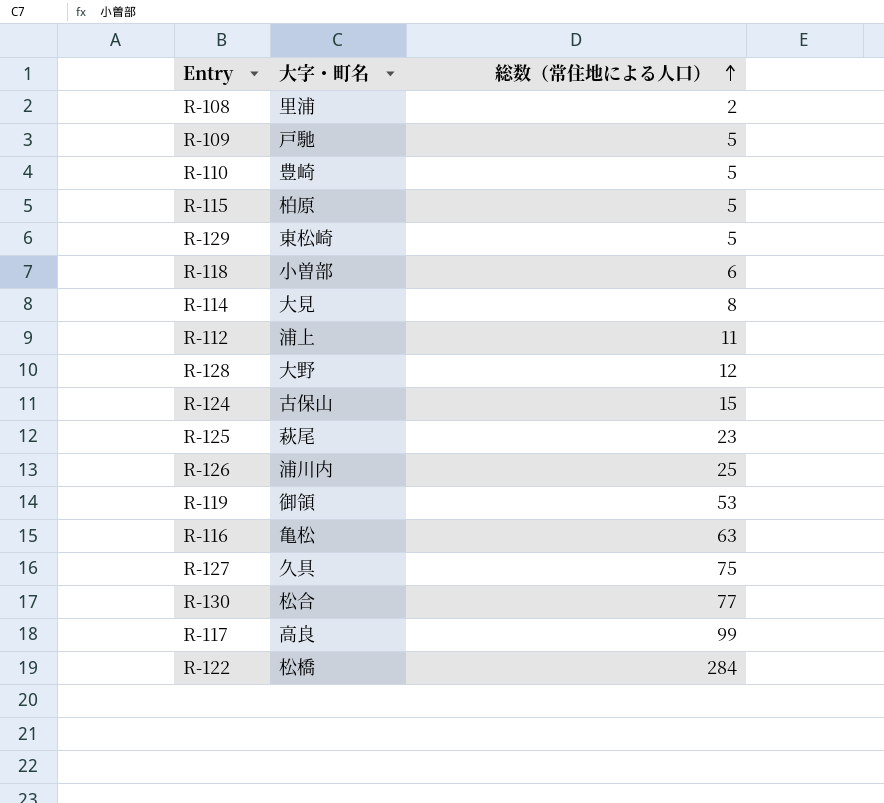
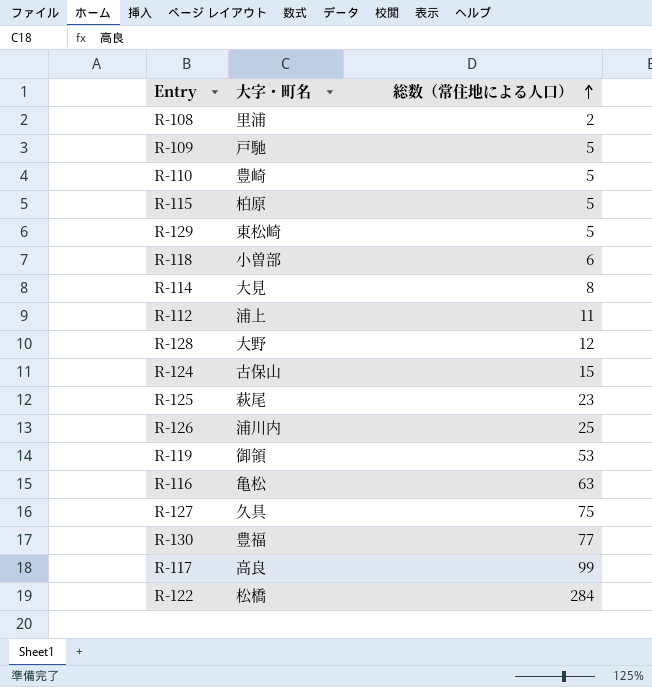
R-130 | 大字・町名: 松合 -> 豊福

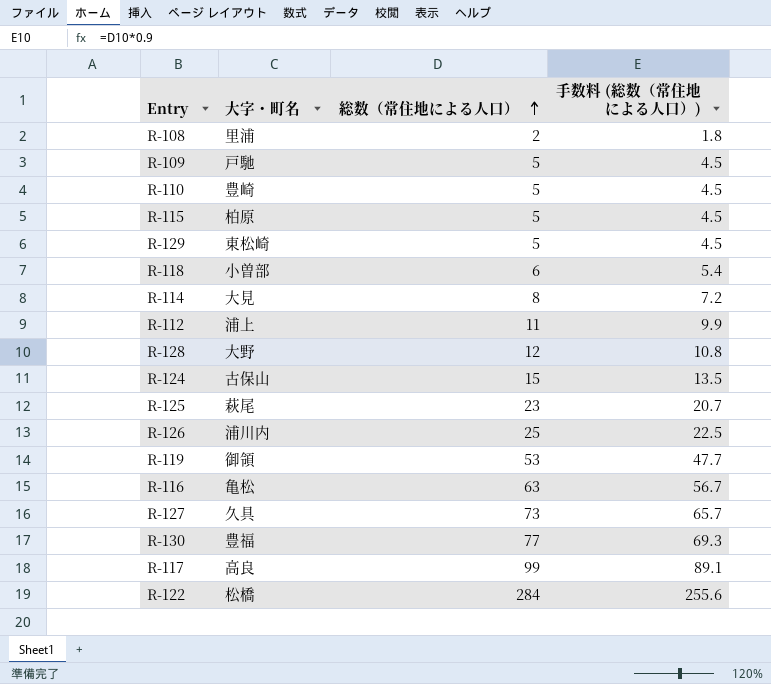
column 手数料 (総数（常住地による人口）) | formula: none -> [総数（常住地による人口）] * 0.9
R-127 | 総数（常住地による人口）: 75 -> 73

